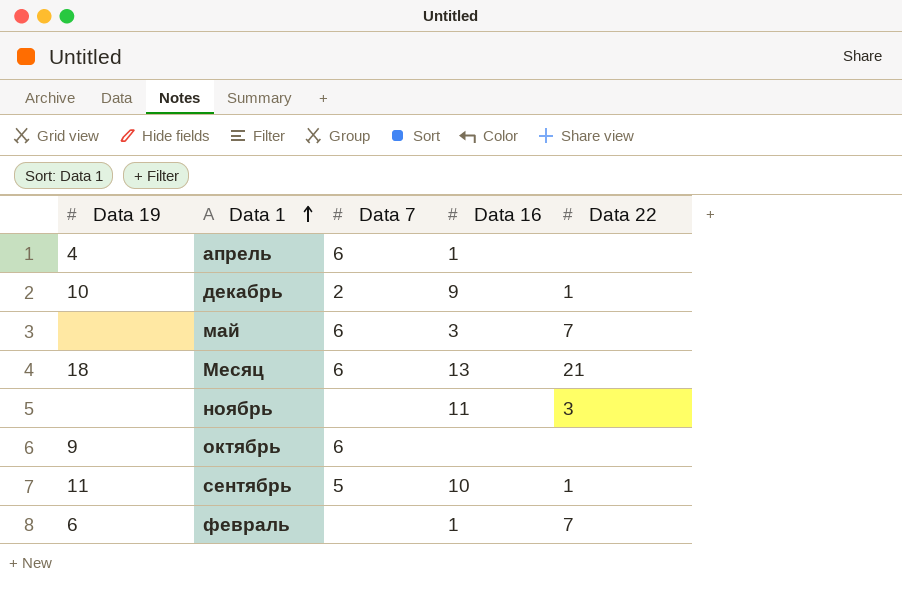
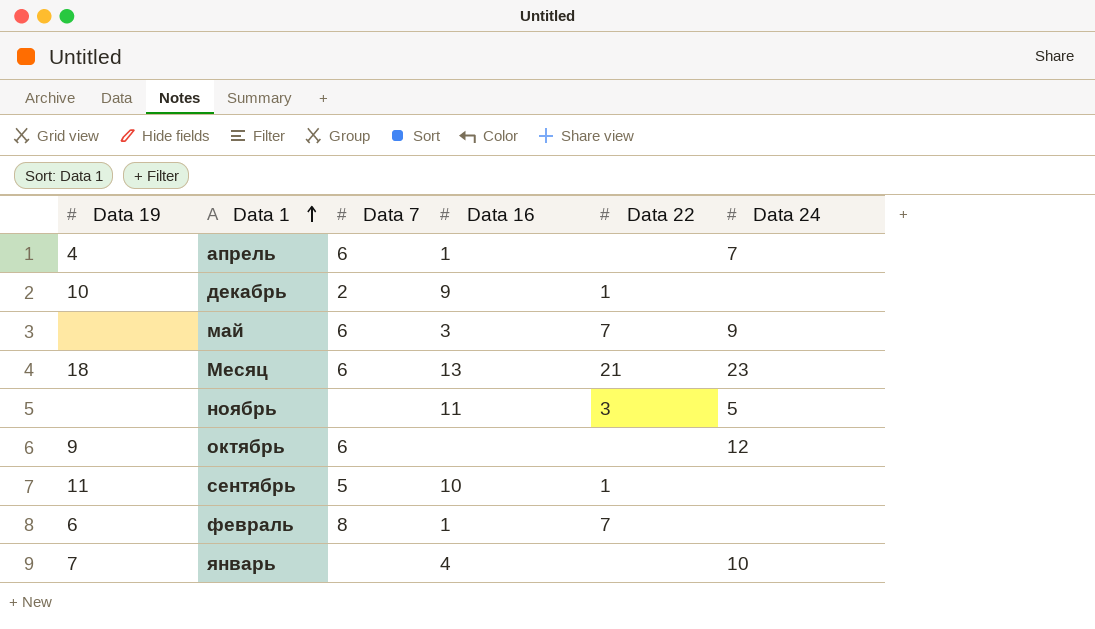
column Data 24 | position: none -> 6
февраль | Data 7: none -> 8
row январь: none -> 7 | none | 4 | none | 10

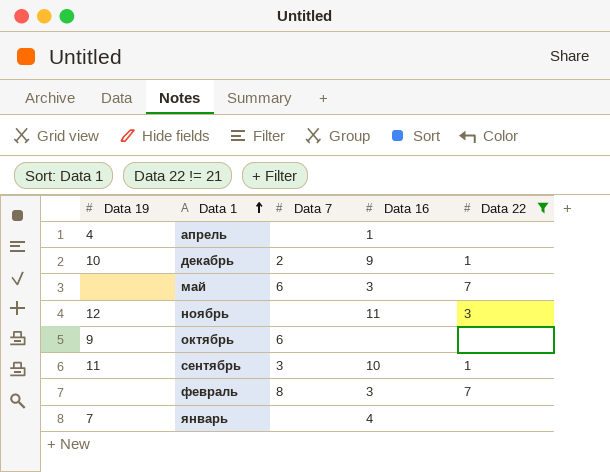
filter: none -> Data 22 != 21
column Data 24 | position: 6 -> none
апрель | Data 7: 6 -> none
ноябрь | Data 19: none -> 12
сентябрь | Data 7: 5 -> 3
февраль | Data 19: 6 -> none
февраль | Data 16: 1 -> 3

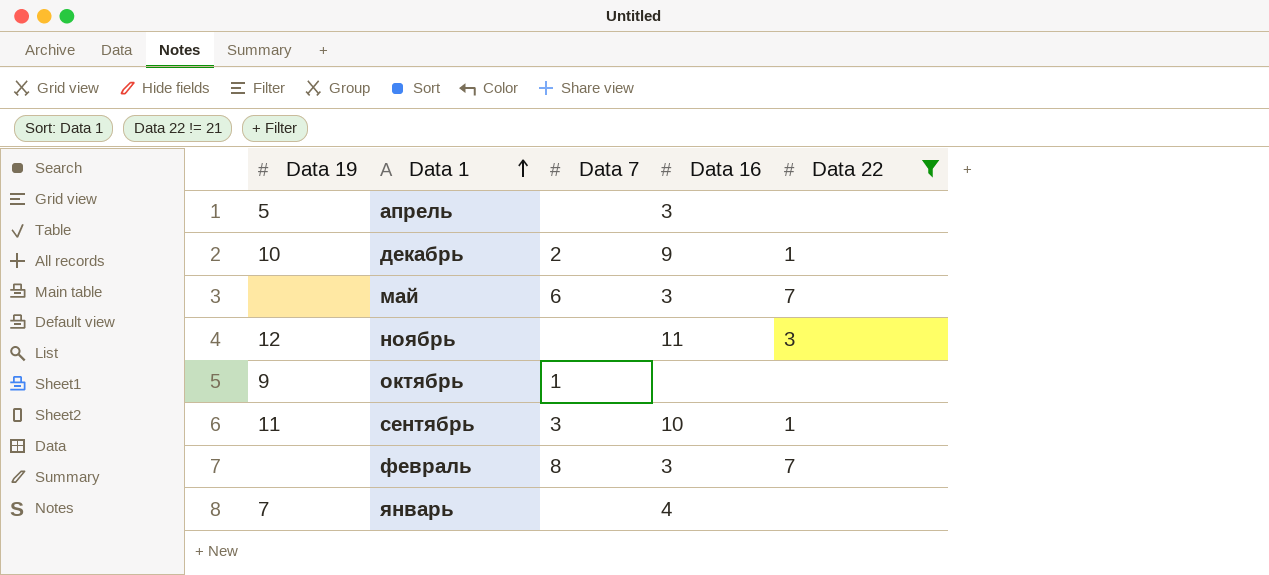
апрель | Data 19: 4 -> 5
апрель | Data 16: 1 -> 3
октябрь | Data 7: 6 -> 1

